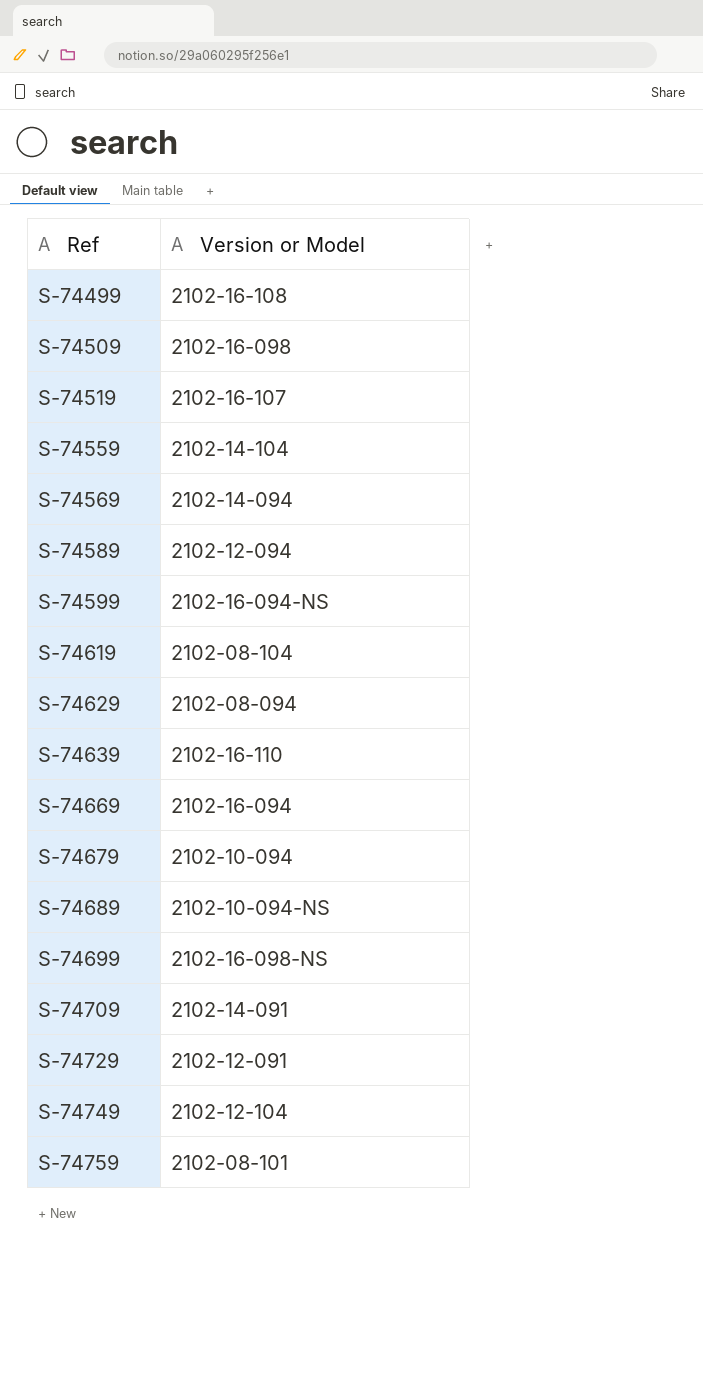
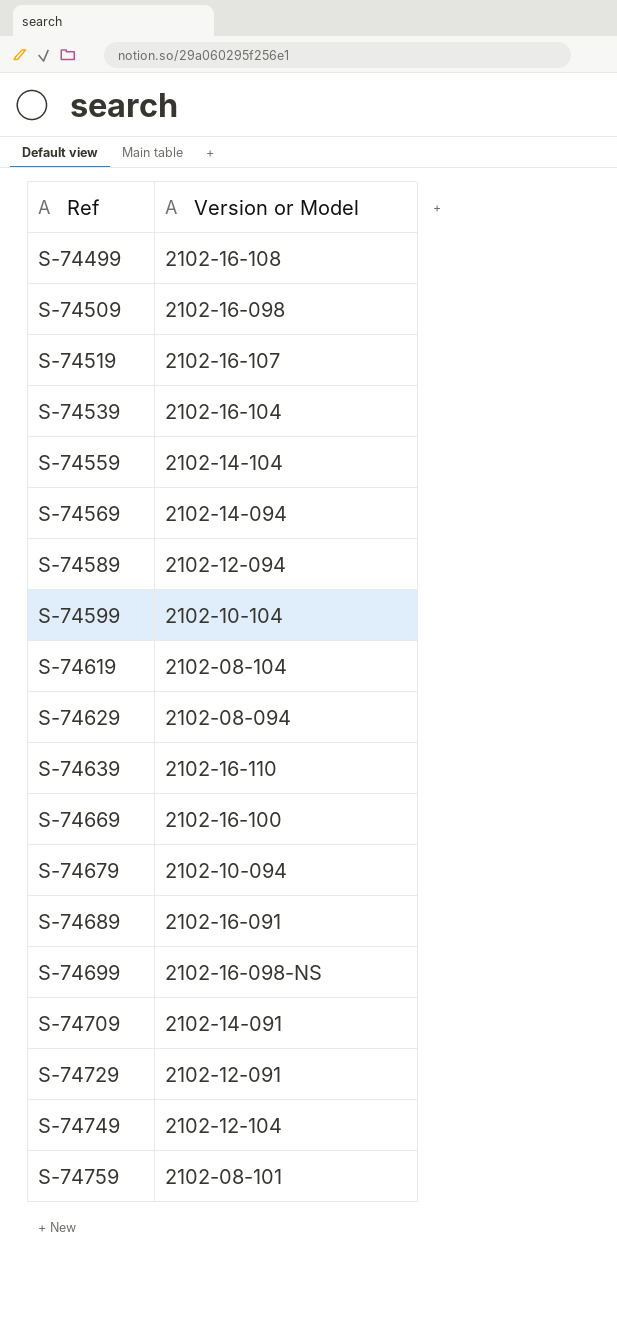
row S-74539: none -> 2102-16-104
S-74599 | Version or Model: 2102-16-094-NS -> 2102-10-104
S-74669 | Version or Model: 2102-16-094 -> 2102-16-100
S-74689 | Version or Model: 2102-10-094-NS -> 2102-16-091

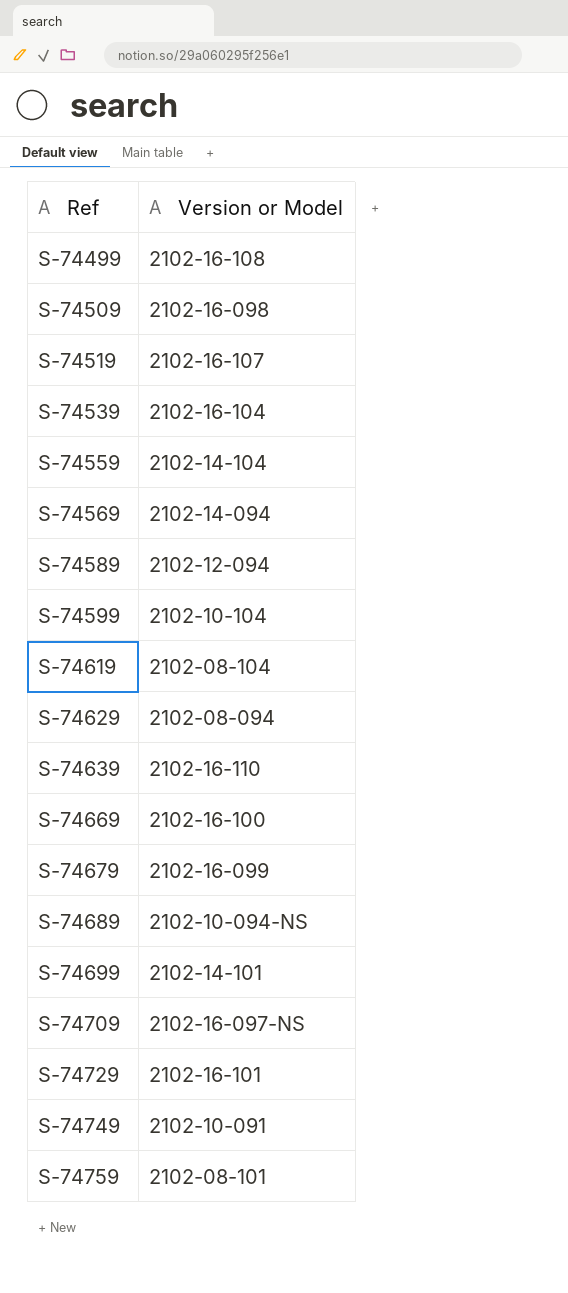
S-74679 | Version or Model: 2102-10-094 -> 2102-16-099
S-74689 | Version or Model: 2102-16-091 -> 2102-10-094-NS
S-74699 | Version or Model: 2102-16-098-NS -> 2102-14-101
S-74709 | Version or Model: 2102-14-091 -> 2102-16-097-NS
S-74729 | Version or Model: 2102-12-091 -> 2102-16-101
S-74749 | Version or Model: 2102-12-104 -> 2102-10-091

